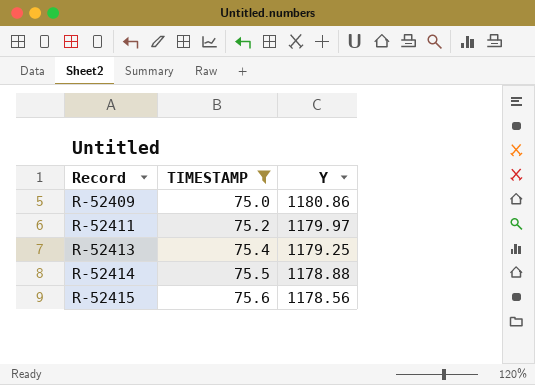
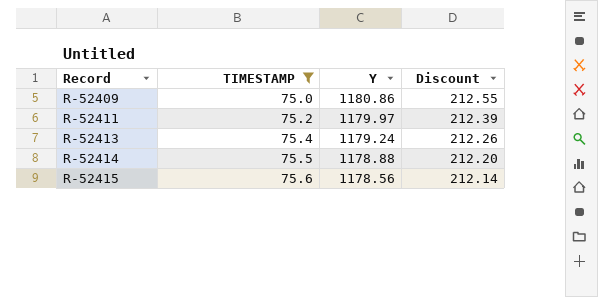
column Discount | formula: none -> [Y] * 0.18
R-52413 | Y: 1179.25 -> 1179.24

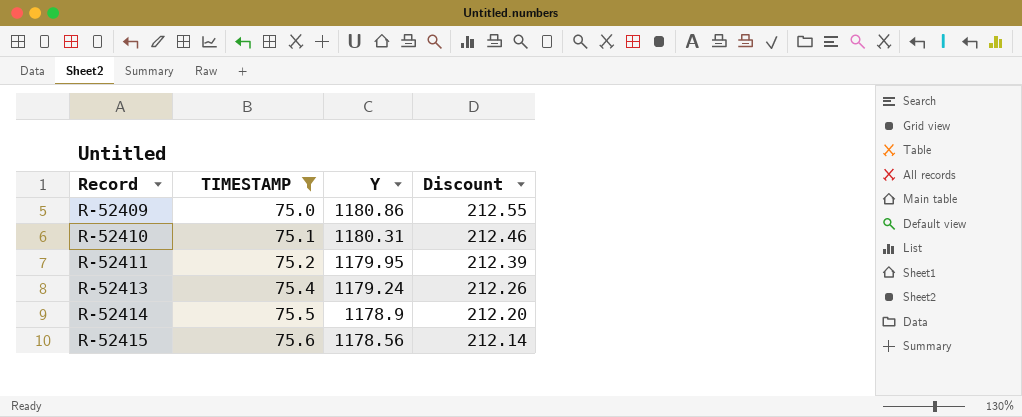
row R-52410: none -> 75.1 | 1180.31 | 212.46
R-52411 | Y: 1179.97 -> 1179.95
R-52414 | Y: 1178.88 -> 1178.9

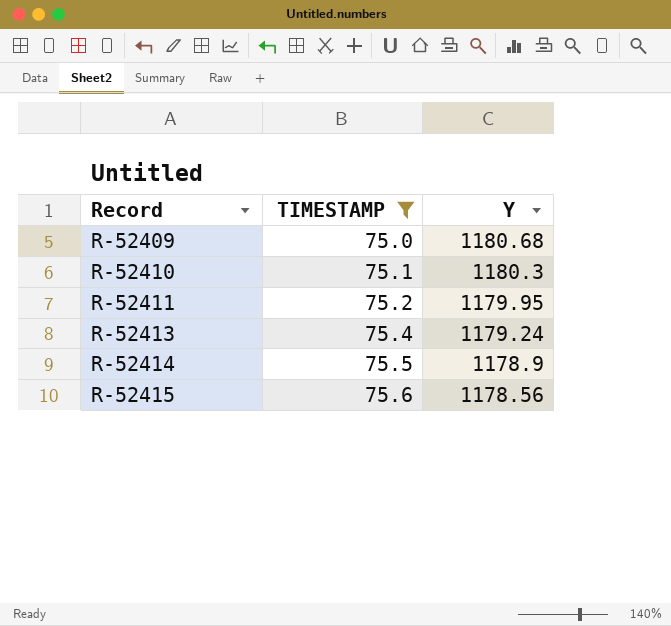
column Discount | formula: [Y] * 0.18 -> none
R-52409 | Y: 1180.86 -> 1180.68
R-52410 | Y: 1180.31 -> 1180.3

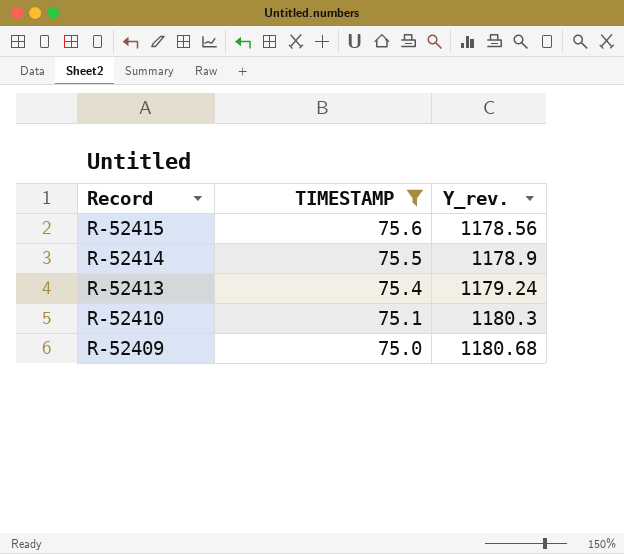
row order: Record ascending -> Record descending
column name: Y -> Y_rev.
row R-52411: 75.2 | 1179.95 -> none

